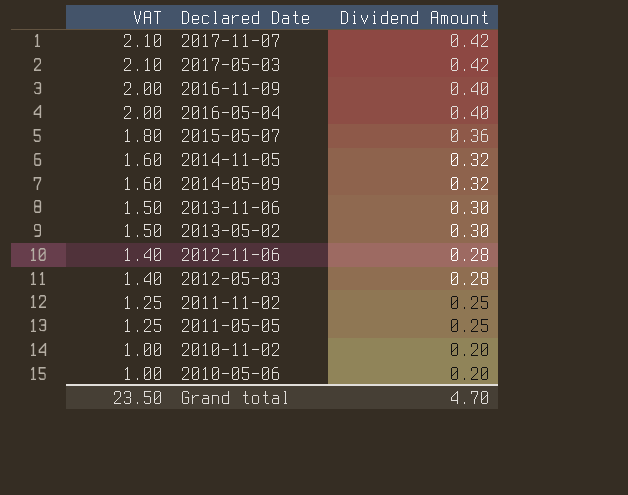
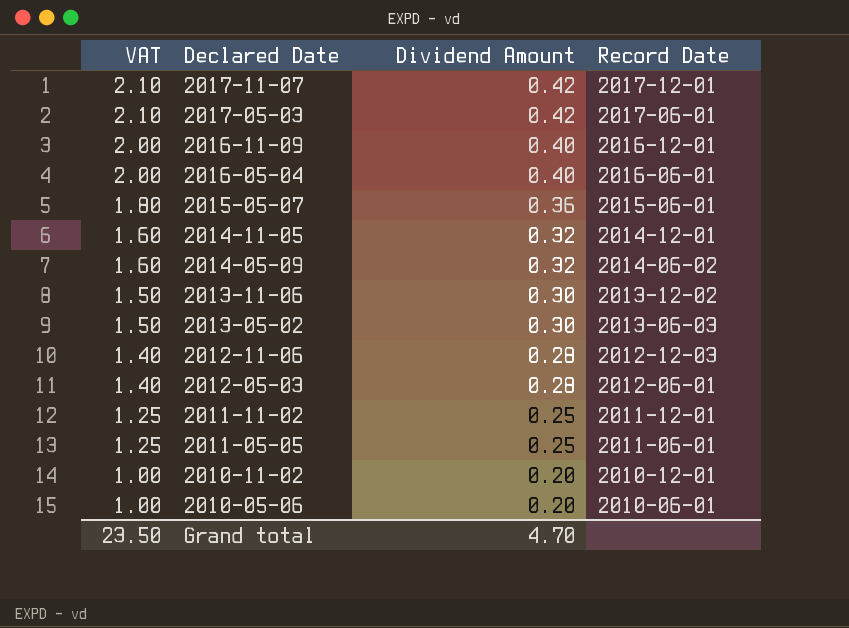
column Record Date | position: none -> 4

